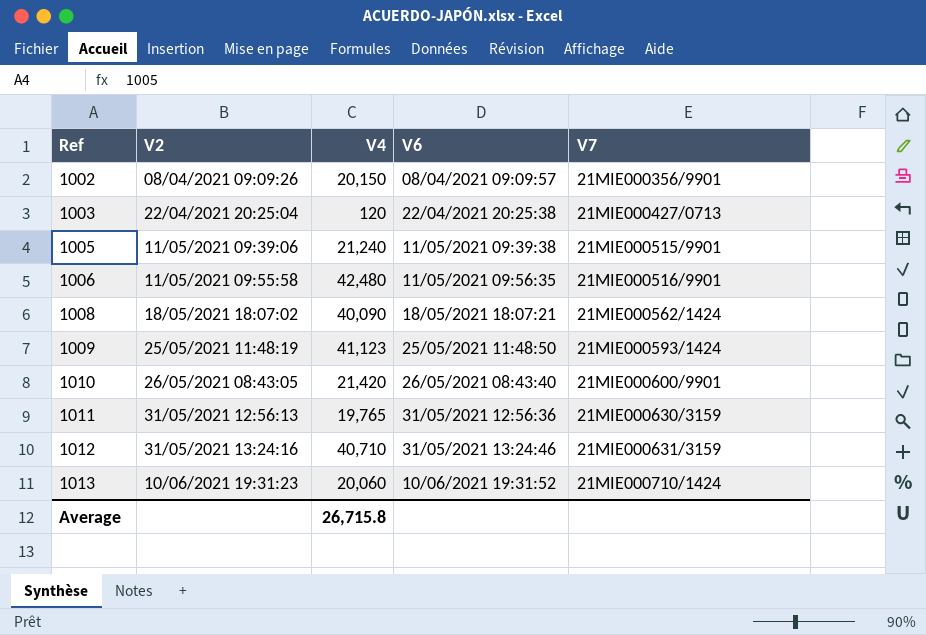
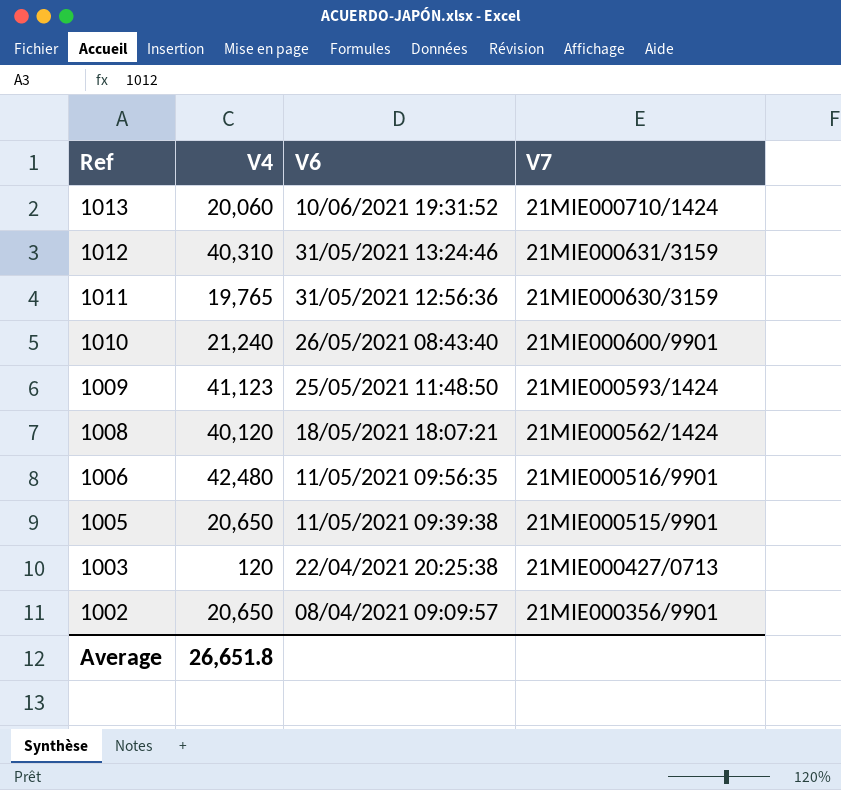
row order: Ref ascending -> Ref descending
column V2 | position: 2 -> none
1012 | V4: 40,710 -> 40,310
1010 | V4: 21,420 -> 21,240
1008 | V4: 40,090 -> 40,120
1005 | V4: 21,240 -> 20,650
1002 | V4: 20,150 -> 20,650
Average | V4: 26,715.8 -> 26,651.8

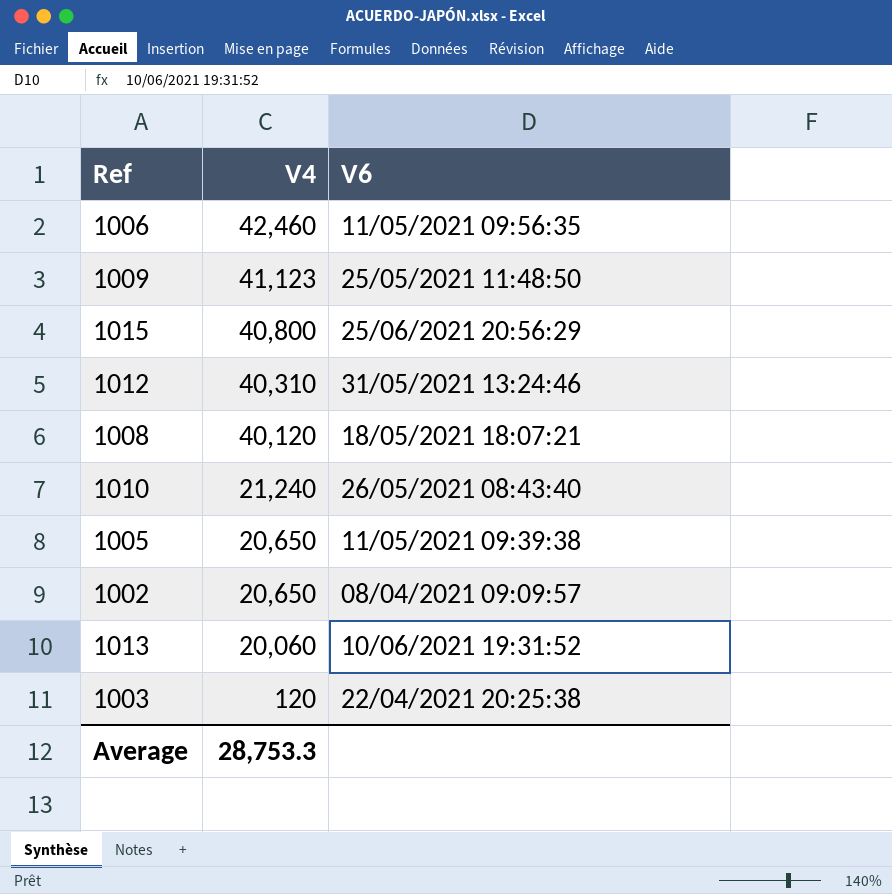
row order: Ref descending -> V4 descending
column V7 | position: 4 -> none
row 1011: 19,765 | 31/05/2021 12:56:36 | 21MIE000630/3159 -> none
1006 | V4: 42,480 -> 42,460
row 1015: none -> 40,800 | 25/06/2021 20:56:29
Average | V4: 26,651.8 -> 28,753.3

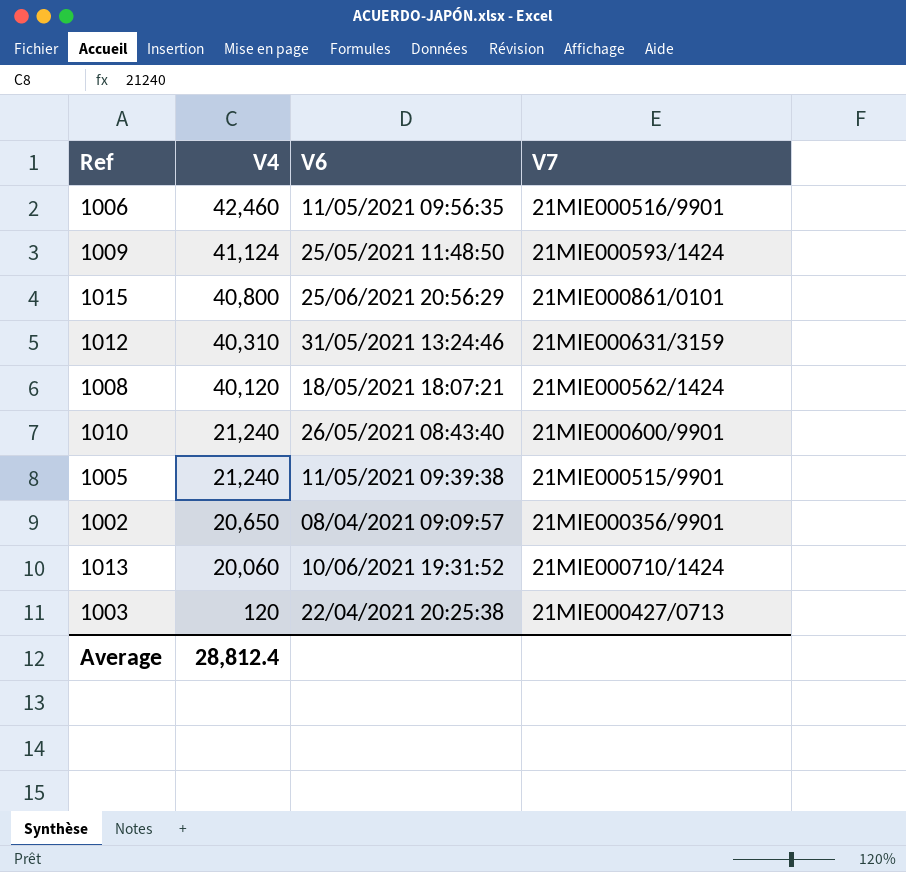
column V7 | position: none -> 4
1009 | V4: 41,123 -> 41,124
1005 | V4: 20,650 -> 21,240
Average | V4: 28,753.3 -> 28,812.4

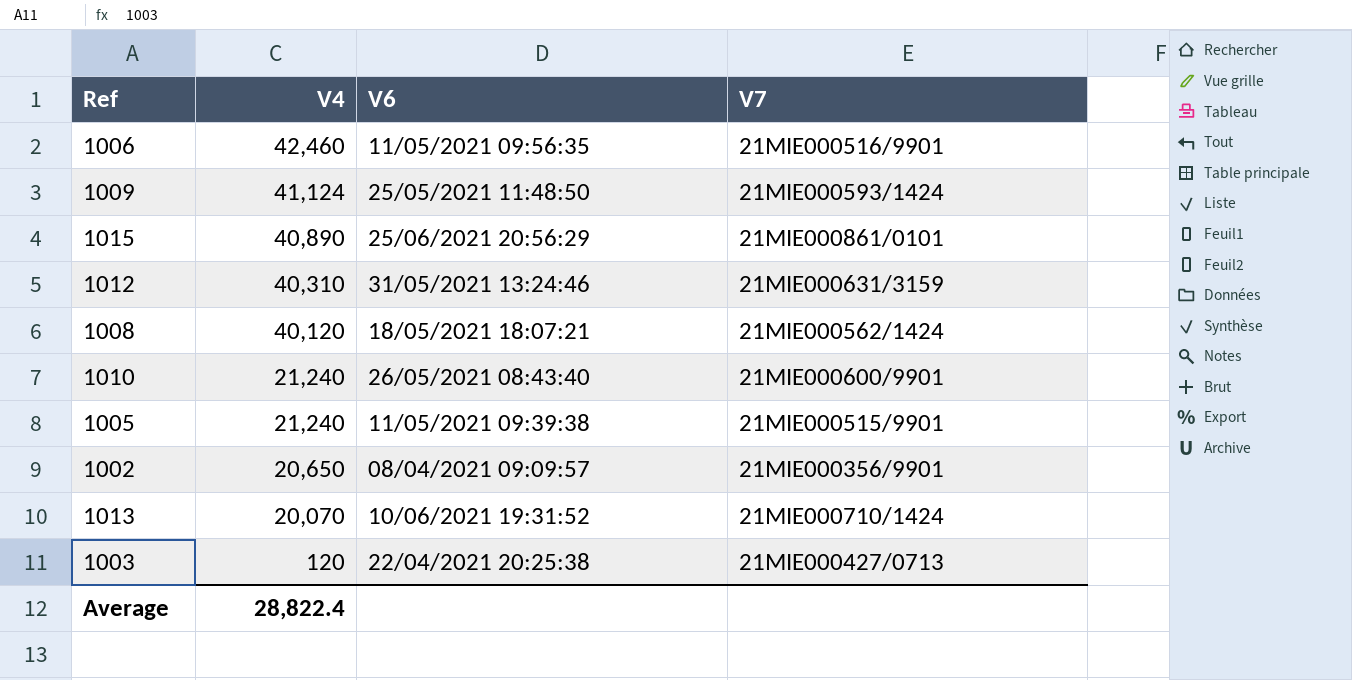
1015 | V4: 40,800 -> 40,890
1013 | V4: 20,060 -> 20,070
Average | V4: 28,812.4 -> 28,822.4

